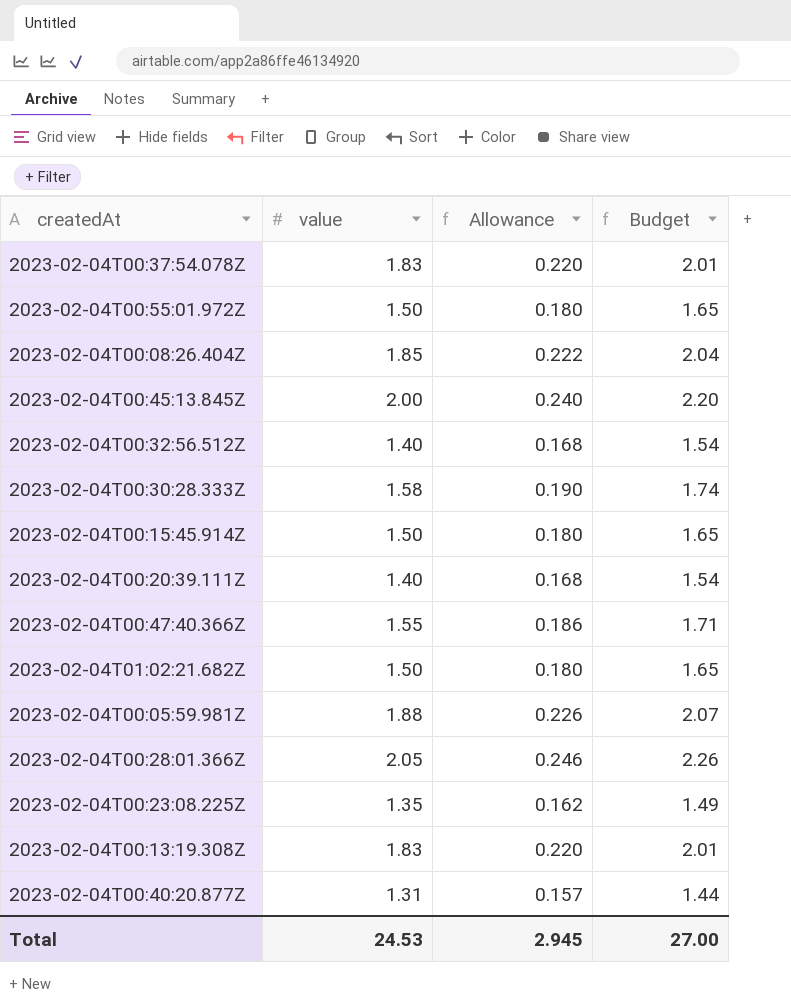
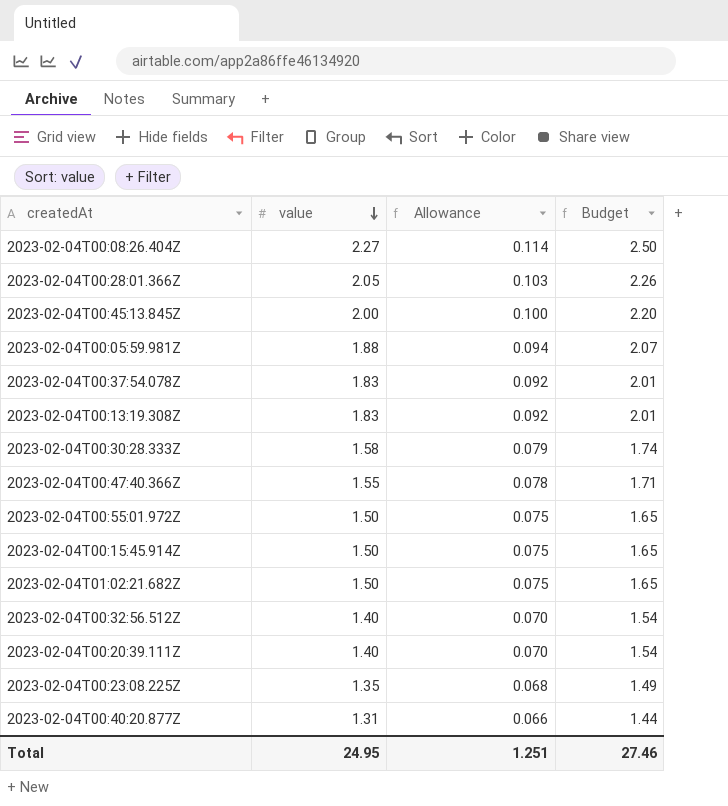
row order: none -> value descending
column Allowance | formula: [value] * 0.12 -> [value] * 0.05
2023-02-04T00:08:26.404Z | value: 1.85 -> 2.27
2023-02-04T00:08:26.404Z | Budget: 2.04 -> 2.50
Total | value: 24.53 -> 24.95
Total | Allowance: 2.945 -> 1.251
Total | Budget: 27.00 -> 27.46

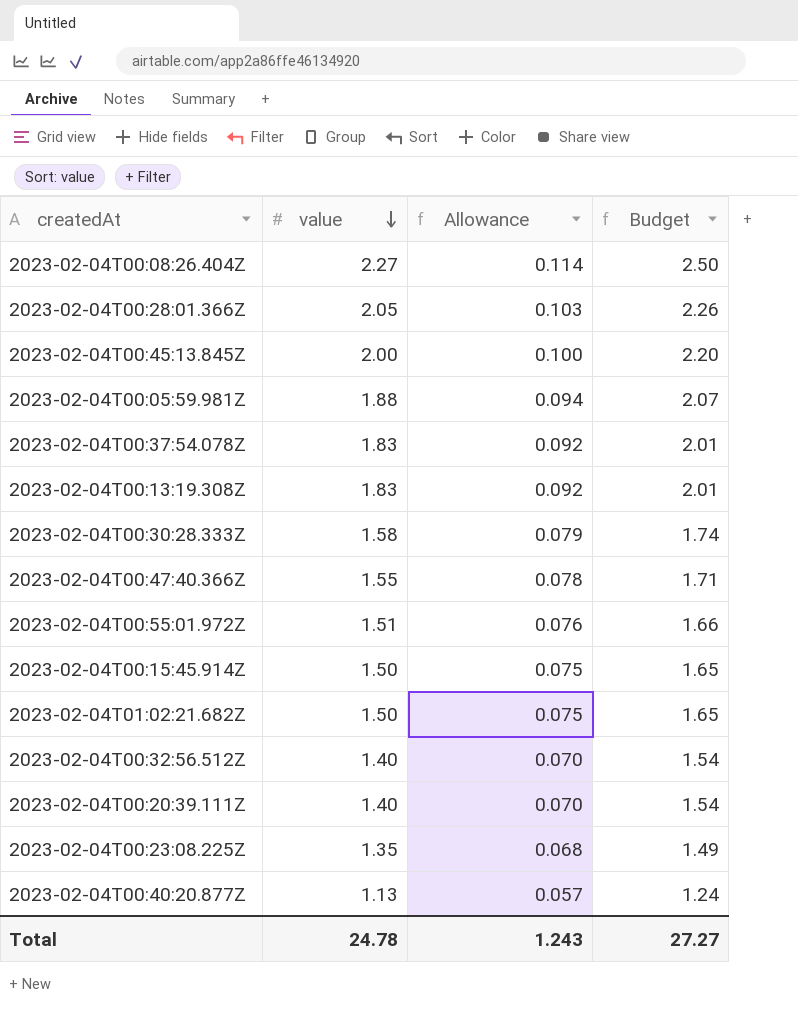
2023-02-04T00:55:01.972Z | value: 1.50 -> 1.51
2023-02-04T00:55:01.972Z | Allowance: 0.075 -> 0.076
2023-02-04T00:55:01.972Z | Budget: 1.65 -> 1.66
2023-02-04T00:40:20.877Z | value: 1.31 -> 1.13
2023-02-04T00:40:20.877Z | Allowance: 0.066 -> 0.057
2023-02-04T00:40:20.877Z | Budget: 1.44 -> 1.24
Total | value: 24.95 -> 24.78
Total | Allowance: 1.251 -> 1.243
Total | Budget: 27.46 -> 27.27

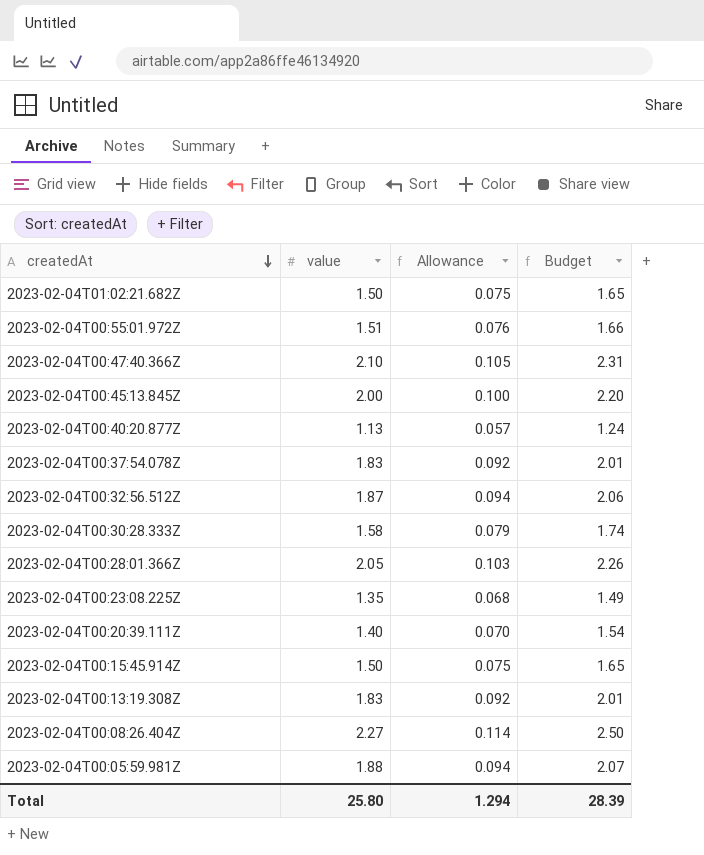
row order: value descending -> createdAt descending
2023-02-04T00:47:40.366Z | value: 1.55 -> 2.10
2023-02-04T00:47:40.366Z | Allowance: 0.078 -> 0.105
2023-02-04T00:47:40.366Z | Budget: 1.71 -> 2.31
2023-02-04T00:32:56.512Z | value: 1.40 -> 1.87
2023-02-04T00:32:56.512Z | Allowance: 0.070 -> 0.094
2023-02-04T00:32:56.512Z | Budget: 1.54 -> 2.06
Total | value: 24.78 -> 25.80
Total | Allowance: 1.243 -> 1.294
Total | Budget: 27.27 -> 28.39

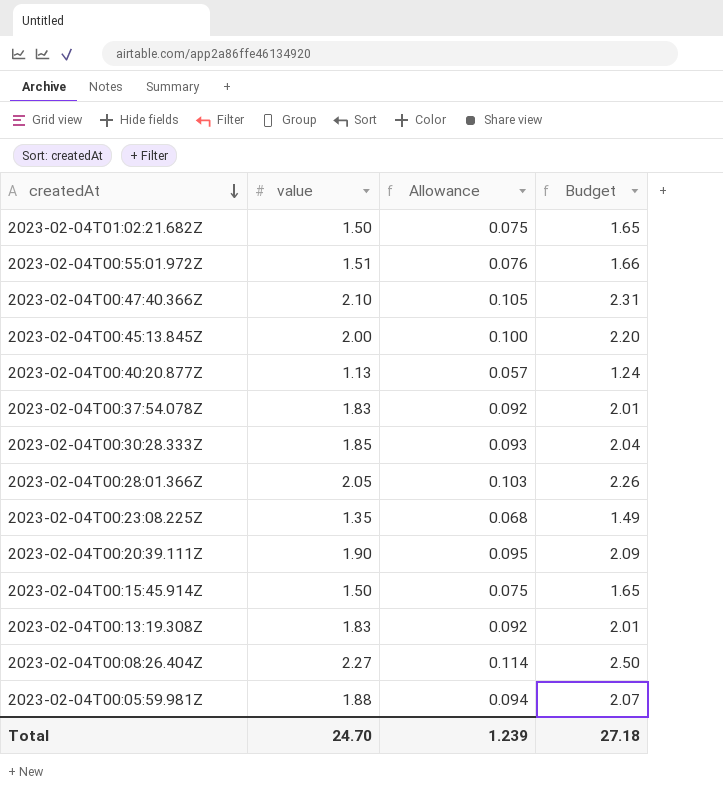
row 2023-02-04T00:32:56.512Z: 1.87 | 0.094 | 2.06 -> none
2023-02-04T00:30:28.333Z | value: 1.58 -> 1.85
2023-02-04T00:30:28.333Z | Allowance: 0.079 -> 0.093
2023-02-04T00:30:28.333Z | Budget: 1.74 -> 2.04
2023-02-04T00:20:39.111Z | value: 1.40 -> 1.90
2023-02-04T00:20:39.111Z | Allowance: 0.070 -> 0.095
2023-02-04T00:20:39.111Z | Budget: 1.54 -> 2.09
Total | value: 25.80 -> 24.70
Total | Allowance: 1.294 -> 1.239
Total | Budget: 28.39 -> 27.18

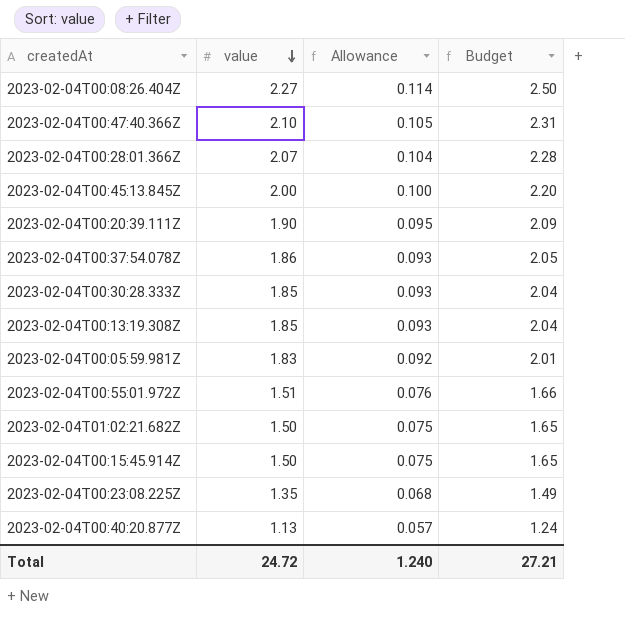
row order: createdAt descending -> value descending
2023-02-04T00:28:01.366Z | value: 2.05 -> 2.07
2023-02-04T00:28:01.366Z | Allowance: 0.103 -> 0.104
2023-02-04T00:28:01.366Z | Budget: 2.26 -> 2.28
2023-02-04T00:37:54.078Z | value: 1.83 -> 1.86
2023-02-04T00:37:54.078Z | Allowance: 0.092 -> 0.093
2023-02-04T00:37:54.078Z | Budget: 2.01 -> 2.05
2023-02-04T00:13:19.308Z | value: 1.83 -> 1.85
2023-02-04T00:13:19.308Z | Allowance: 0.092 -> 0.093
2023-02-04T00:13:19.308Z | Budget: 2.01 -> 2.04
2023-02-04T00:05:59.981Z | value: 1.88 -> 1.83
2023-02-04T00:05:59.981Z | Allowance: 0.094 -> 0.092
2023-02-04T00:05:59.981Z | Budget: 2.07 -> 2.01
Total | value: 24.70 -> 24.72
Total | Allowance: 1.239 -> 1.240
Total | Budget: 27.18 -> 27.21

